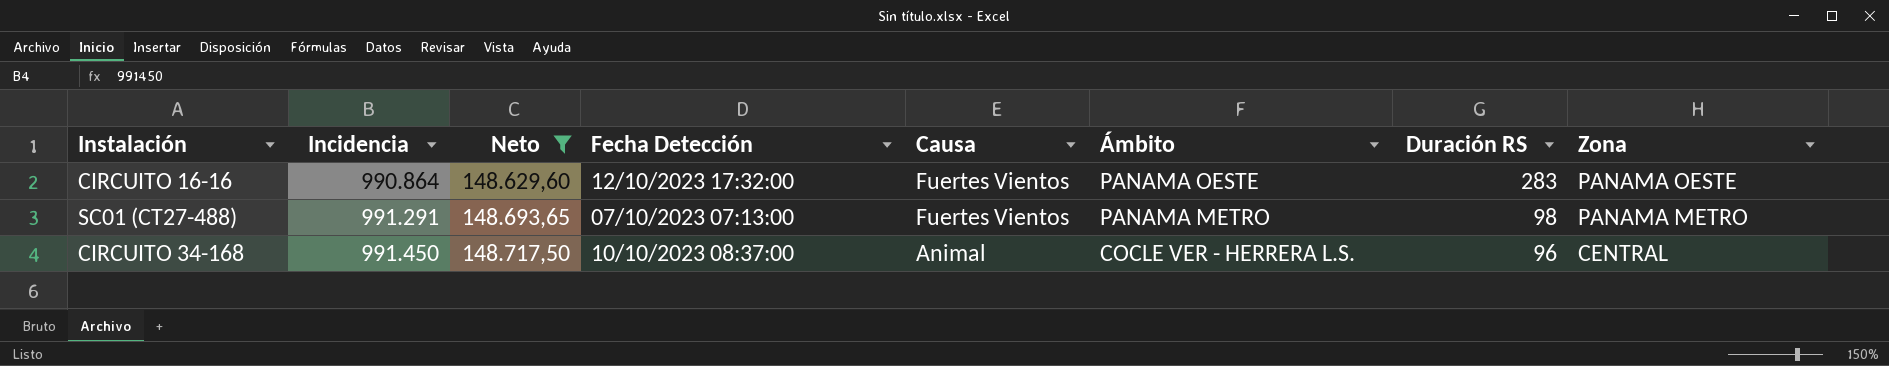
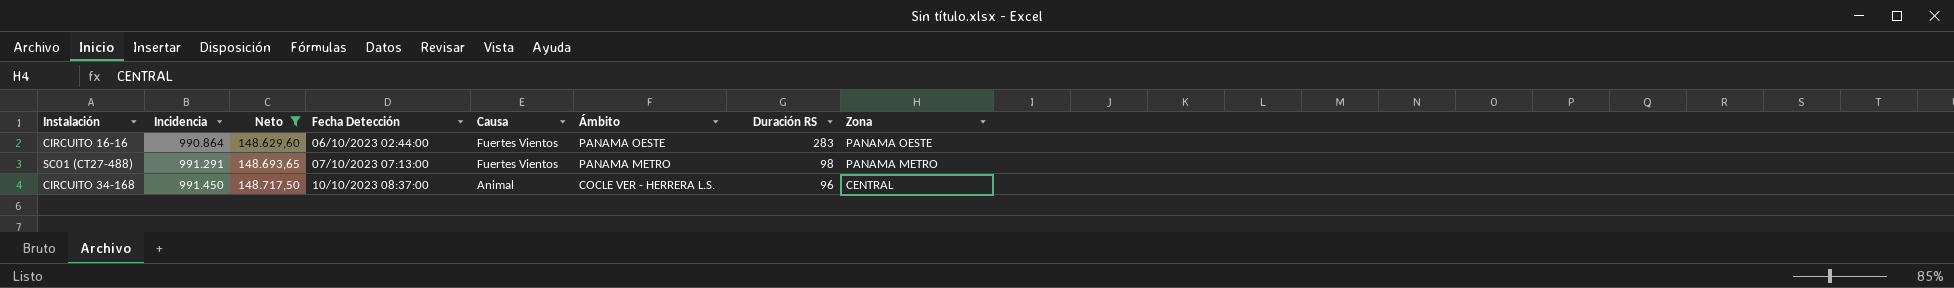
CIRCUITO 16-16 | Fecha Detección: 12/10/2023 17:32:00 -> 06/10/2023 02:44:00

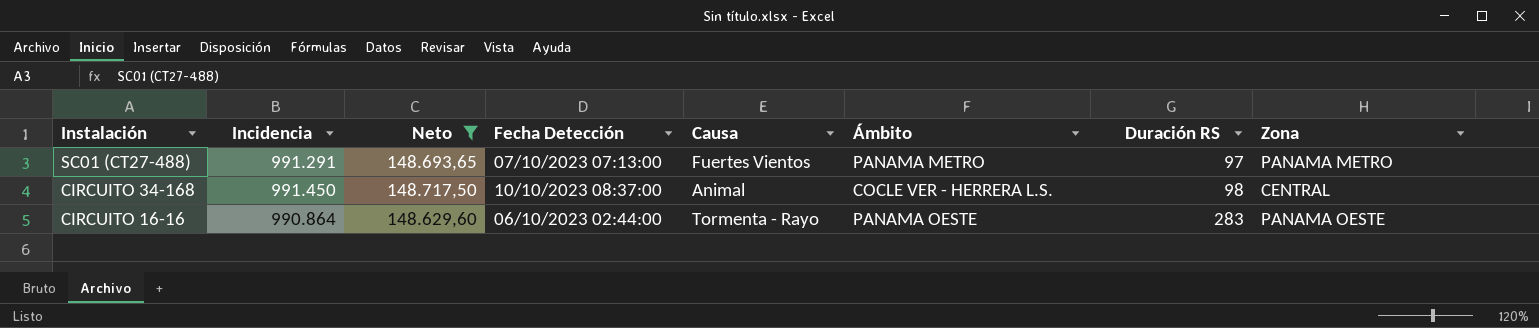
row order: Incidencia ascending -> Instalación descending
SC01 (CT27-488) | Duración RS: 98 -> 97
CIRCUITO 34-168 | Duración RS: 96 -> 98
CIRCUITO 16-16 | Causa: Fuertes Vientos -> Tormenta - Rayo

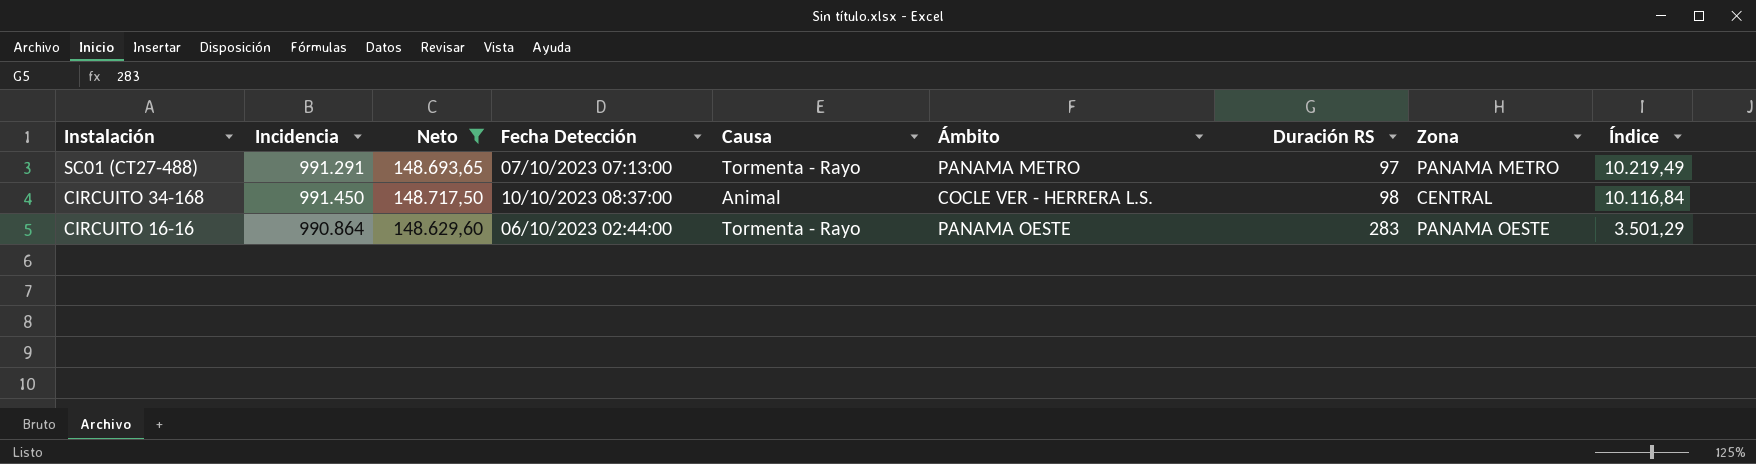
column Índice | formula: none -> [Incidencia] / [Duración RS]
SC01 (CT27-488) | Causa: Fuertes Vientos -> Tormenta - Rayo

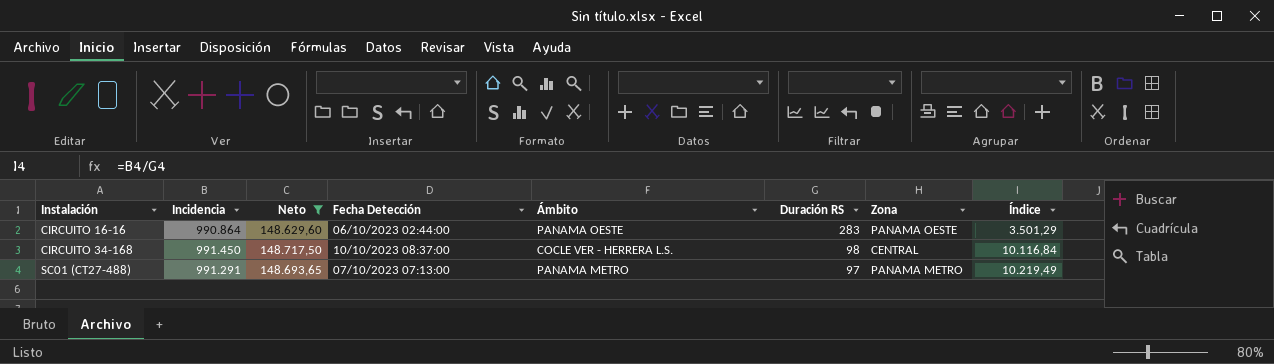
row order: Instalación descending -> Instalación ascending
column Causa | position: 5 -> none

